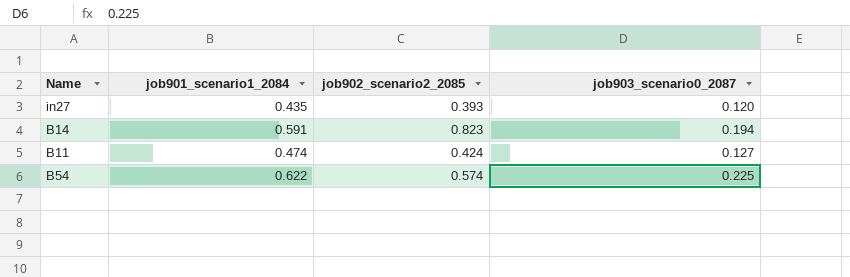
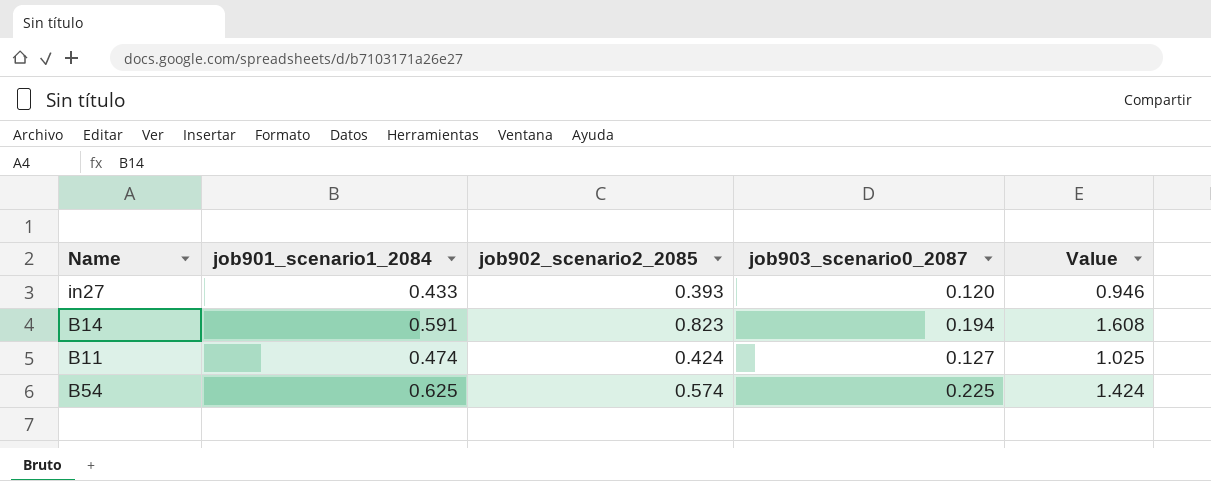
column Value | formula: none -> [job901_scenario1_2084] + [job902_scenario2_2085] + [job903_scenario0_2087]
in27 | job901_scenario1_2084: 0.435 -> 0.433
B54 | job901_scenario1_2084: 0.622 -> 0.625

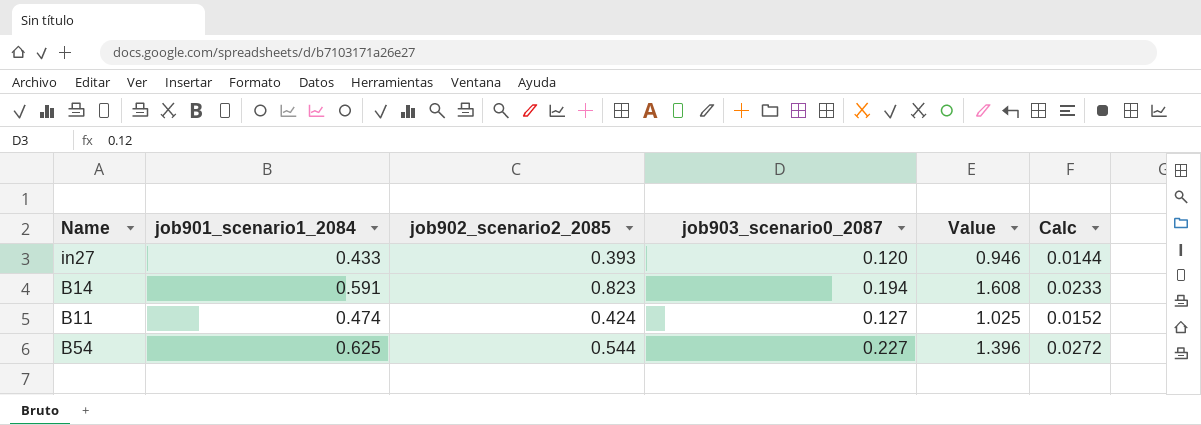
column Calc | formula: none -> [job903_scenario0_2087] * 0.12
B54 | job902_scenario2_2085: 0.574 -> 0.544
B54 | job903_scenario0_2087: 0.225 -> 0.227
B54 | Value: 1.424 -> 1.396

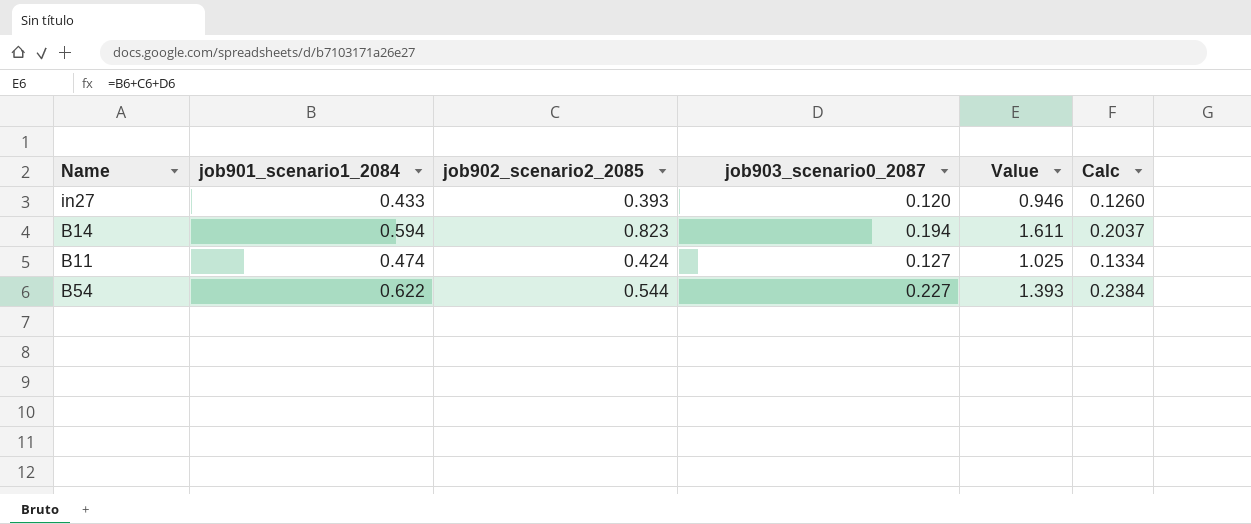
column Calc | formula: [job903_scenario0_2087] * 0.12 -> [job903_scenario0_2087] * 1.05
B14 | job901_scenario1_2084: 0.591 -> 0.594
B14 | Value: 1.608 -> 1.611
B54 | job901_scenario1_2084: 0.625 -> 0.622
B54 | Value: 1.396 -> 1.393

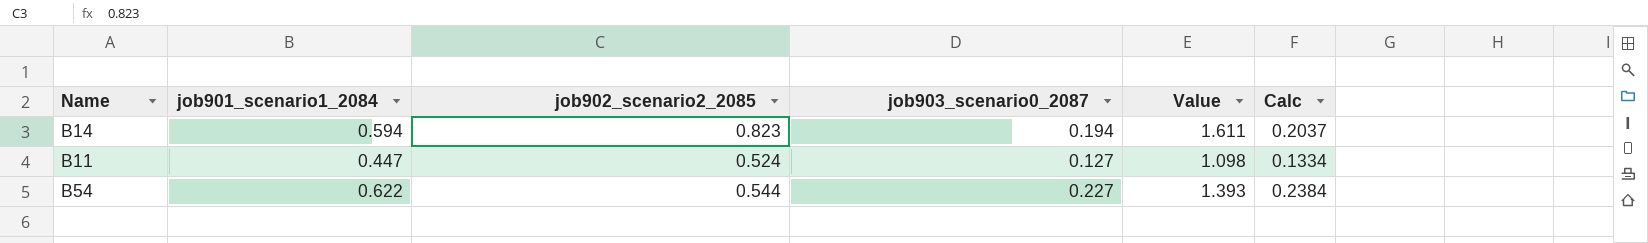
row in27: 0.433 | 0.393 | 0.120 | 0.946 | 0.1260 -> none
B11 | job901_scenario1_2084: 0.474 -> 0.447
B11 | job902_scenario2_2085: 0.424 -> 0.524
B11 | Value: 1.025 -> 1.098

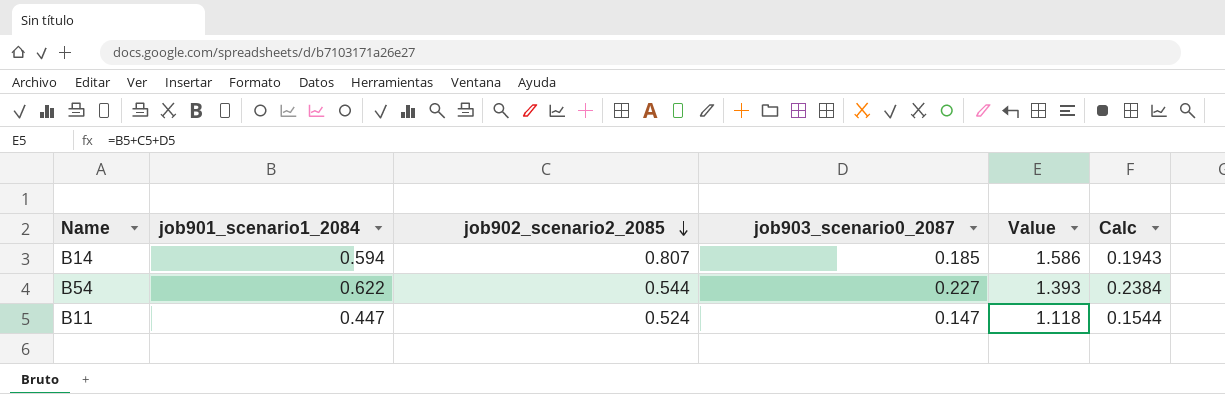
row order: none -> job902_scenario2_2085 descending
B14 | job902_scenario2_2085: 0.823 -> 0.807
B14 | job903_scenario0_2087: 0.194 -> 0.185
B14 | Value: 1.611 -> 1.586
B14 | Calc: 0.2037 -> 0.1943
B11 | job903_scenario0_2087: 0.127 -> 0.147
B11 | Value: 1.098 -> 1.118
B11 | Calc: 0.1334 -> 0.1544

